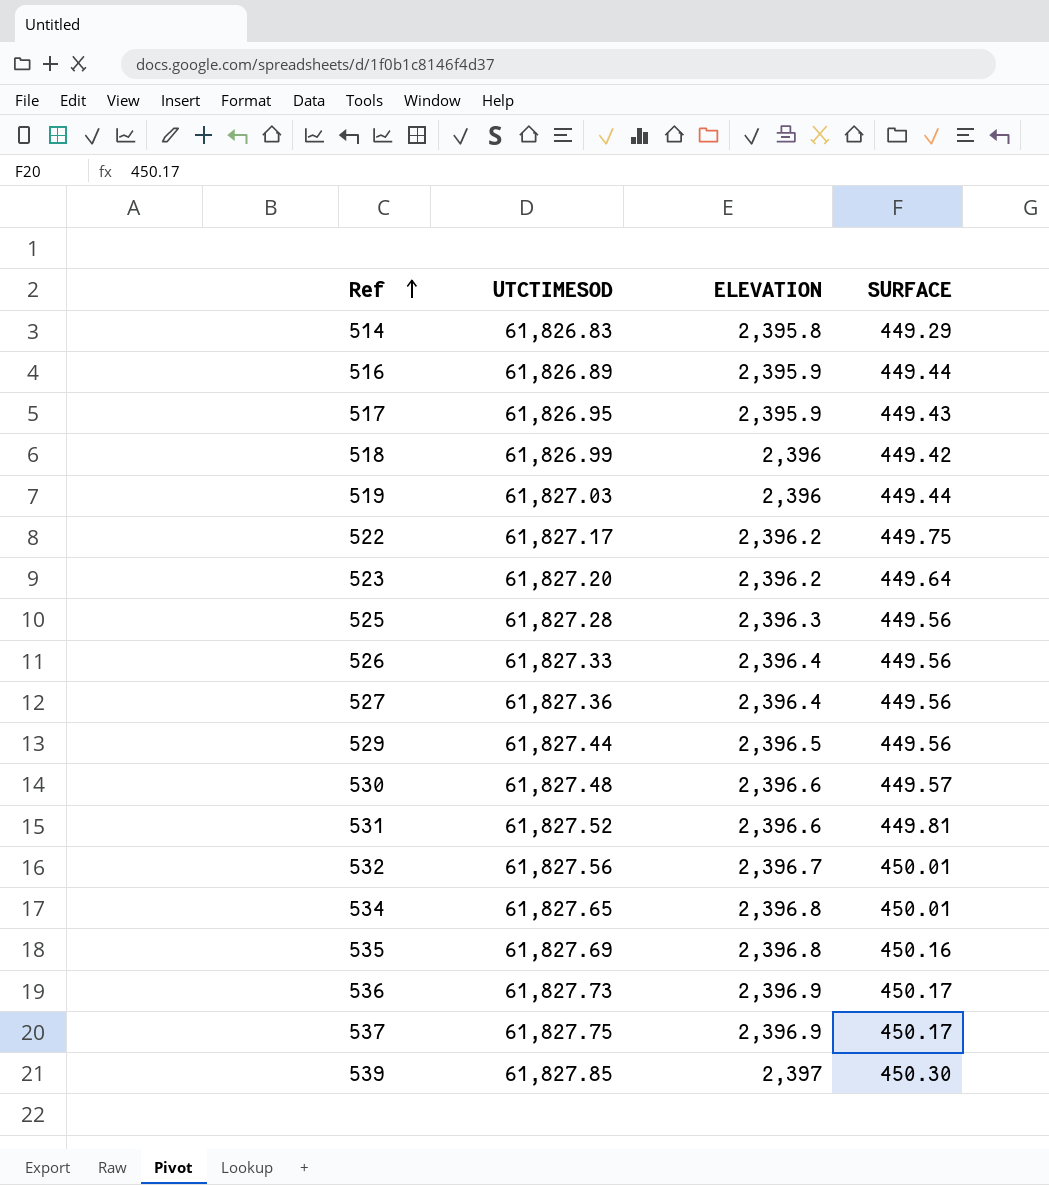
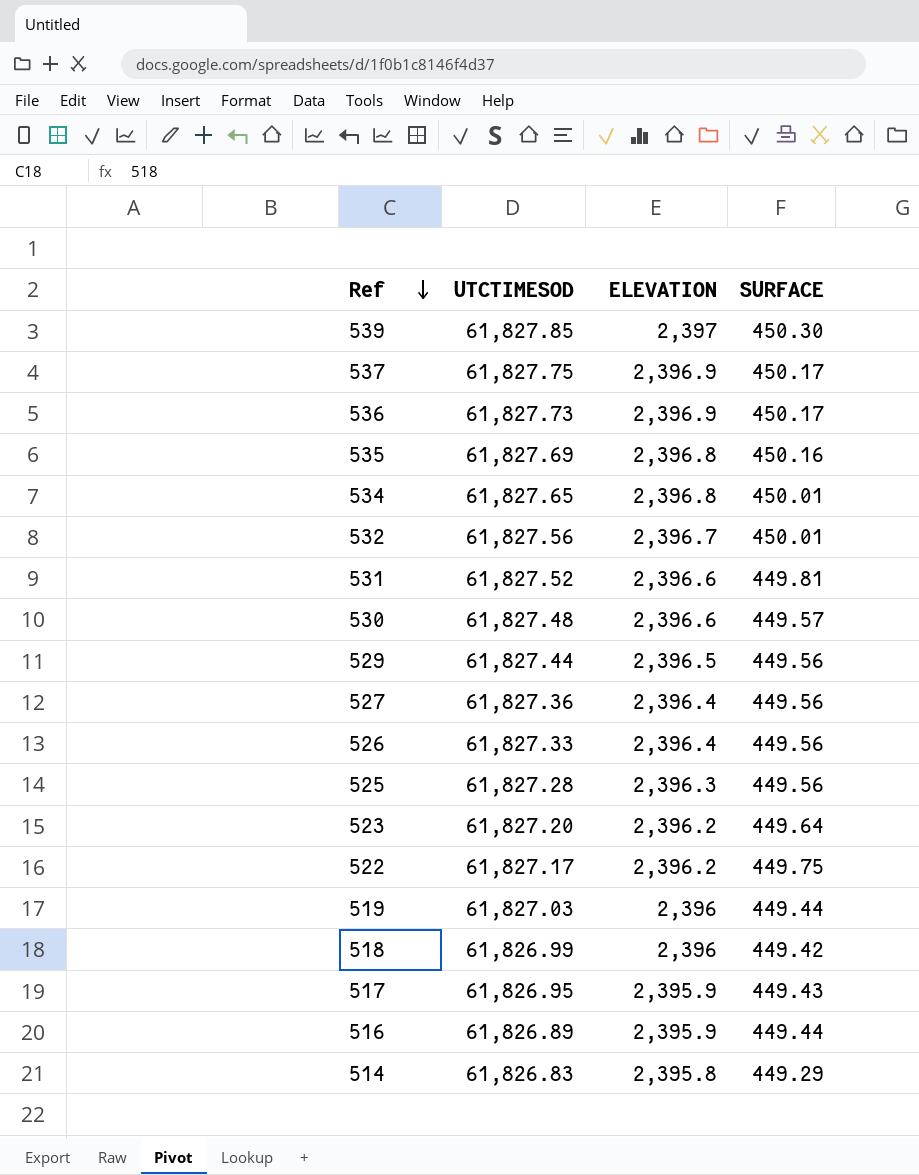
row order: Ref ascending -> Ref descending

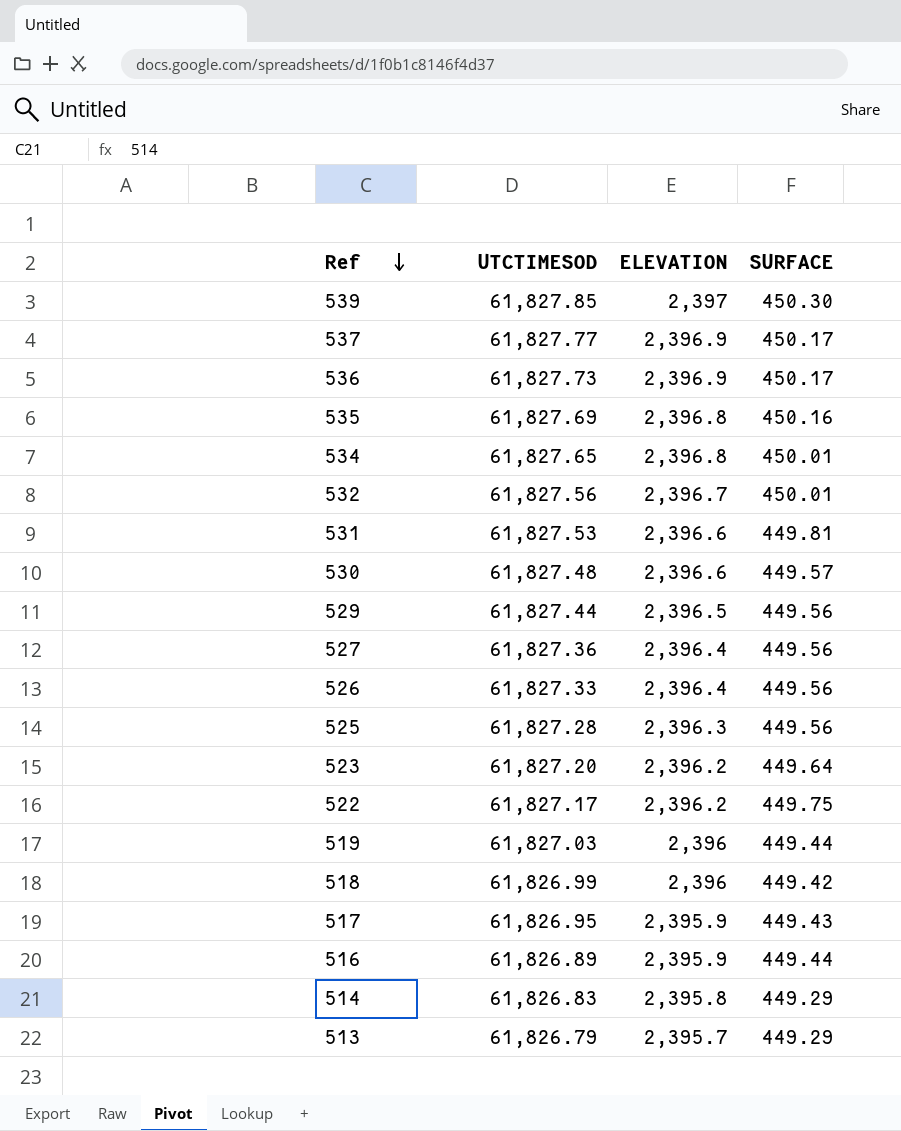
537 | UTCTIMESOD: 61,827.75 -> 61,827.77
531 | UTCTIMESOD: 61,827.52 -> 61,827.53
row 513: none -> 61,826.79 | 2,395.7 | 449.29

